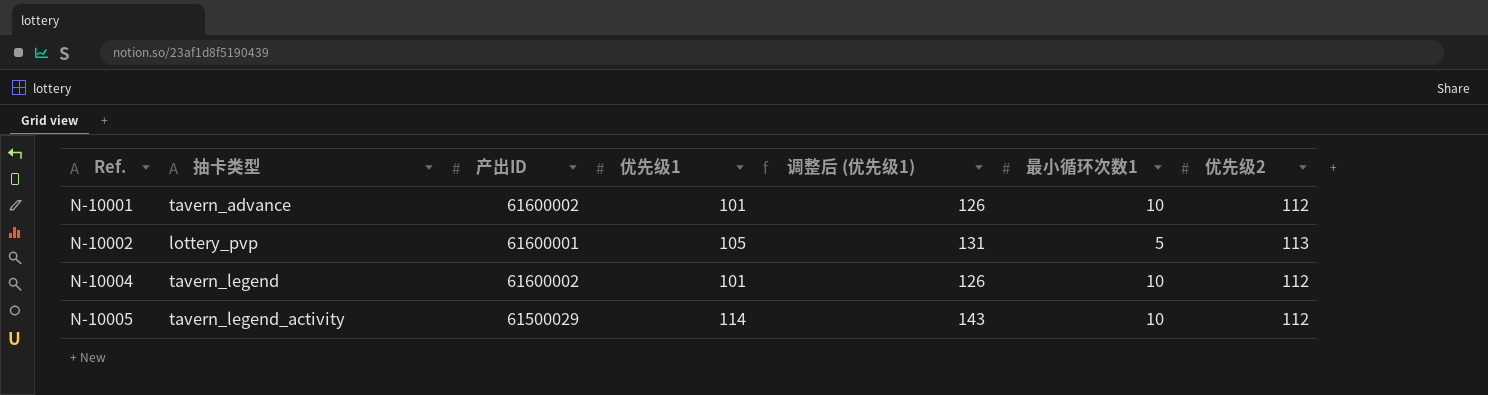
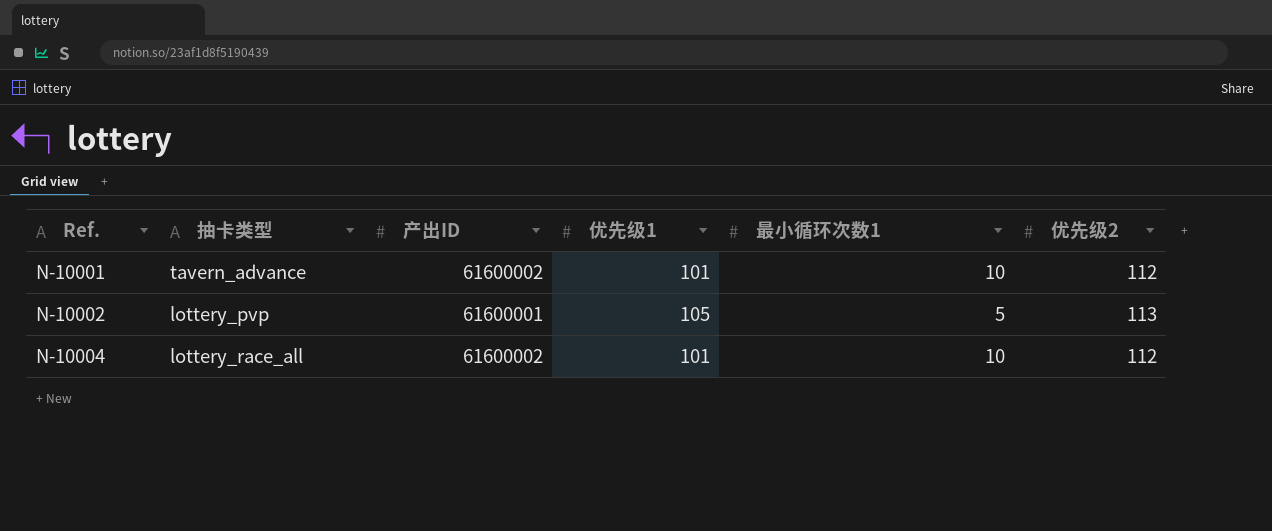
column 调整后 (优先级1) | formula: [优先级1] * 1.25 -> none
row N-10005: tavern_legend_activity | 61500029 | 114 | 143 | 10 | 112 -> none
N-10004 | 抽卡类型: tavern_legend -> lottery_race_all

